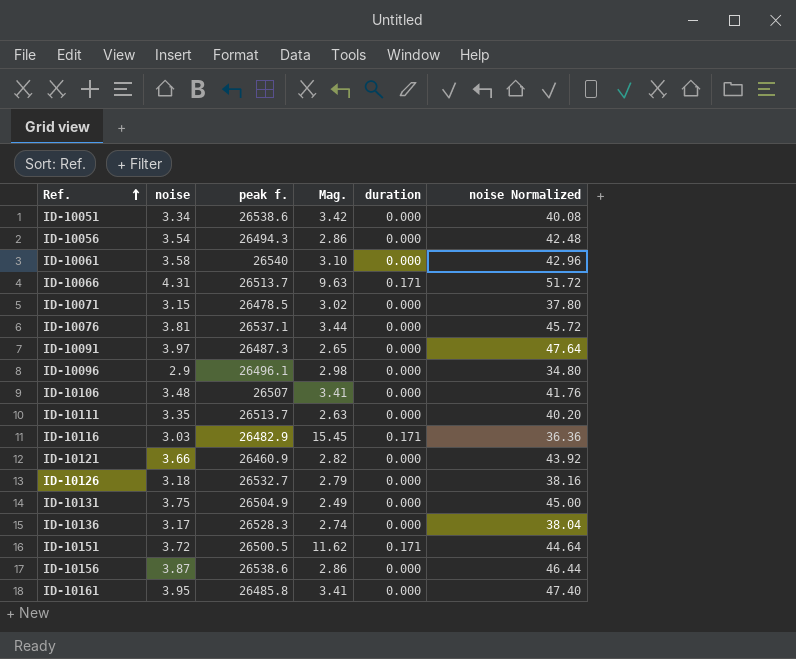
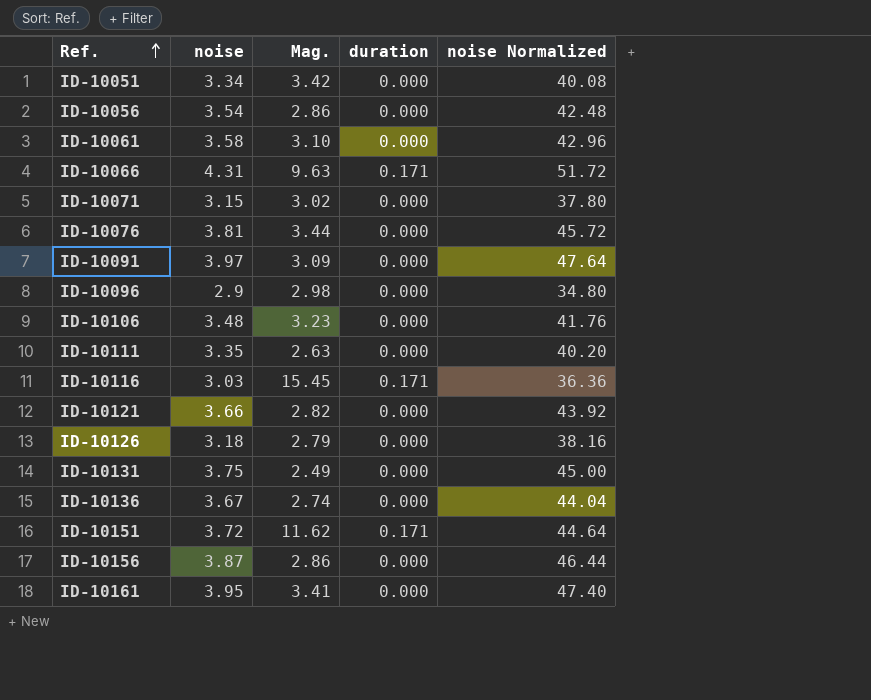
column peak f. | position: 3 -> none
ID-10091 | Mag.: 2.65 -> 3.09
ID-10106 | Mag.: 3.41 -> 3.23
ID-10136 | noise: 3.17 -> 3.67
ID-10136 | noise Normalized: 38.04 -> 44.04

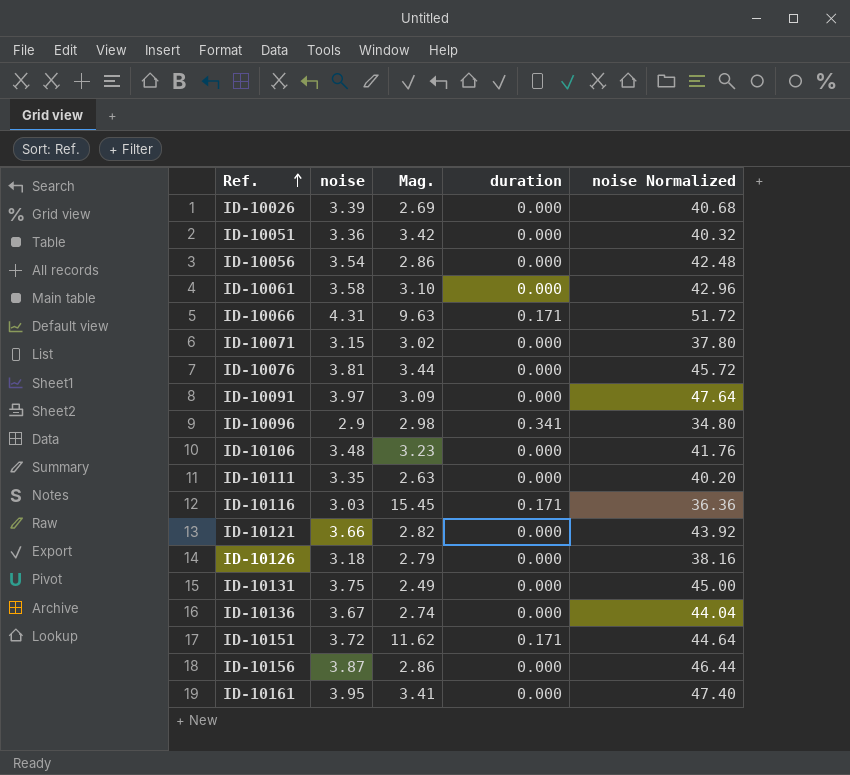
row ID-10026: none -> 3.39 | 2.69 | 0.000 | 40.68
ID-10051 | noise: 3.34 -> 3.36
ID-10051 | noise Normalized: 40.08 -> 40.32
ID-10096 | duration: 0.000 -> 0.341

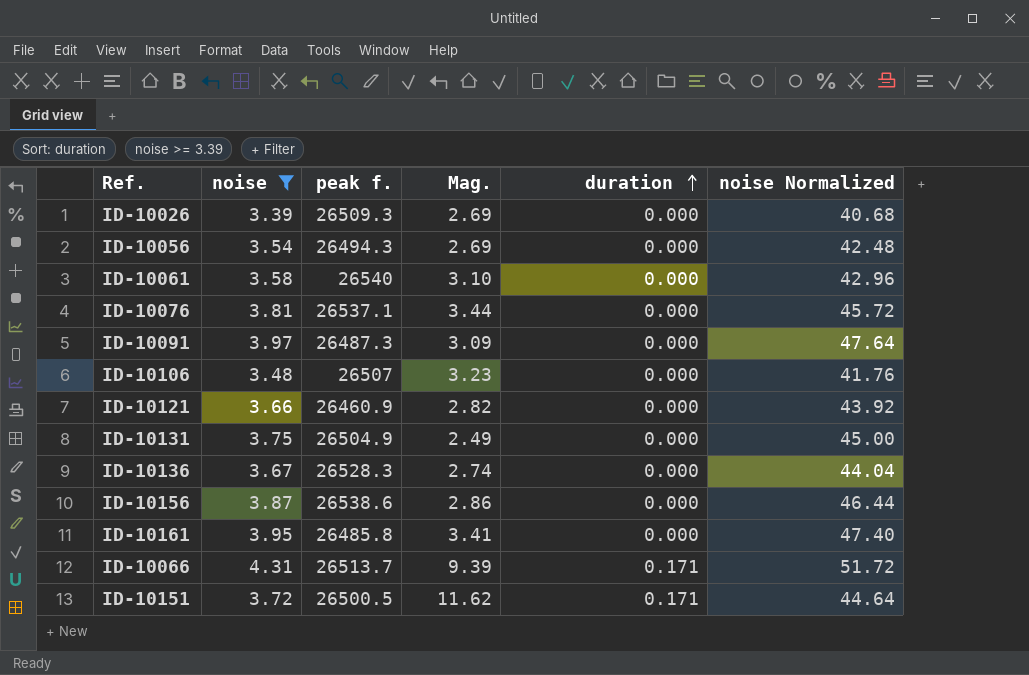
filter: none -> noise >= 3.39
row order: Ref. ascending -> duration ascending
column peak f. | position: none -> 3
ID-10056 | Mag.: 2.86 -> 2.69
ID-10066 | Mag.: 9.63 -> 9.39

